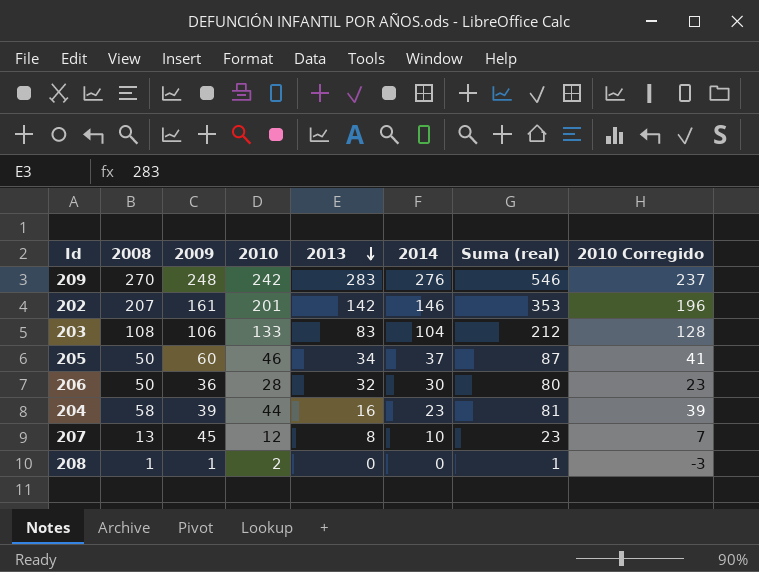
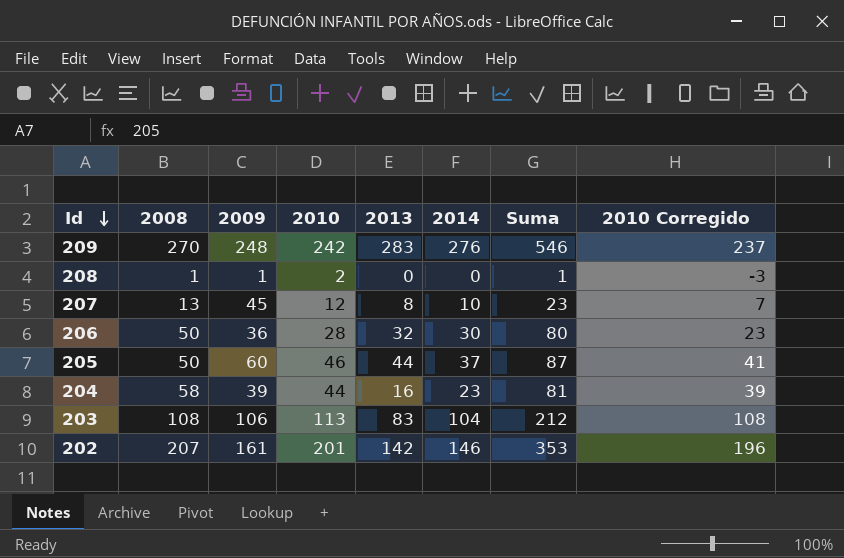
row order: 2013 descending -> Id descending
column name: Suma (real) -> Suma
205 | 2013: 34 -> 44
203 | 2010: 133 -> 113
203 | 2010 Corregido: 128 -> 108

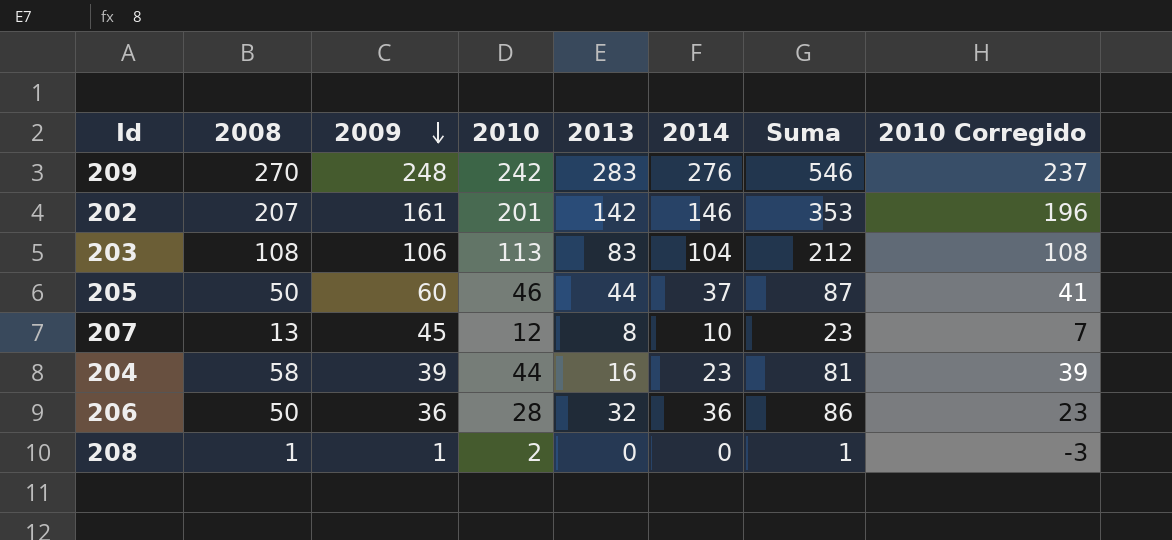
row order: Id descending -> 2009 descending
206 | 2014: 30 -> 36
206 | Suma: 80 -> 86

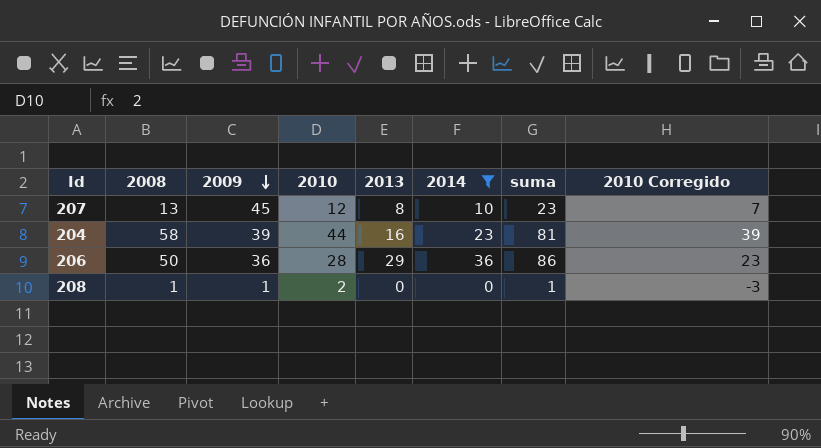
filter: none -> 2014 <= 36
column name: Suma -> suma
206 | 2013: 32 -> 29

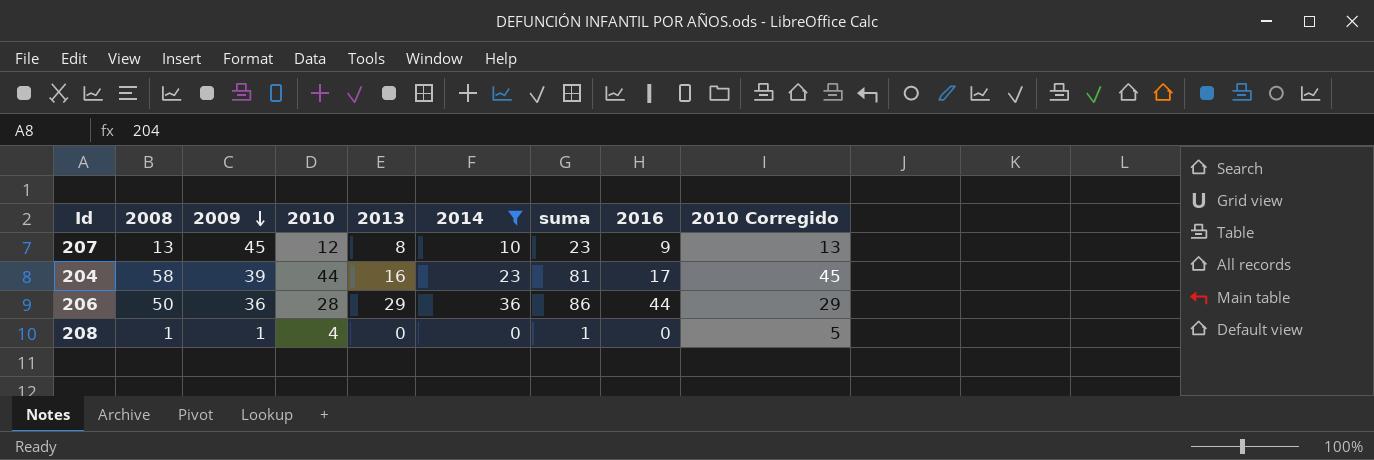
column 2016 | position: none -> 8
column 2010 Corregido | formula: [2010] - 5 -> [2010] + 1
208 | 2010: 2 -> 4

